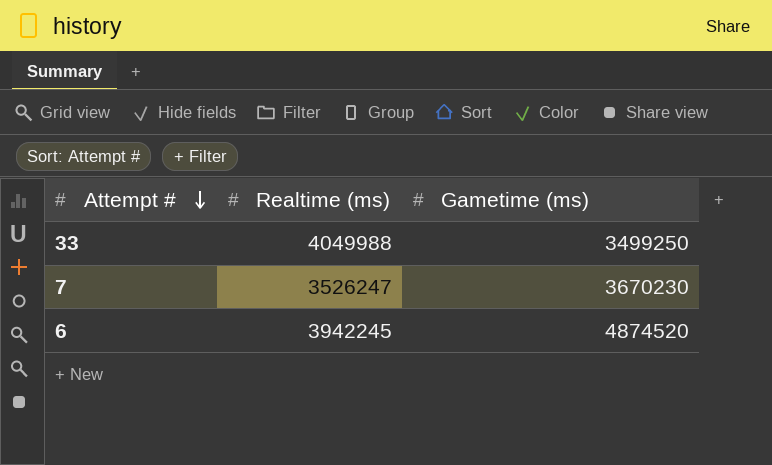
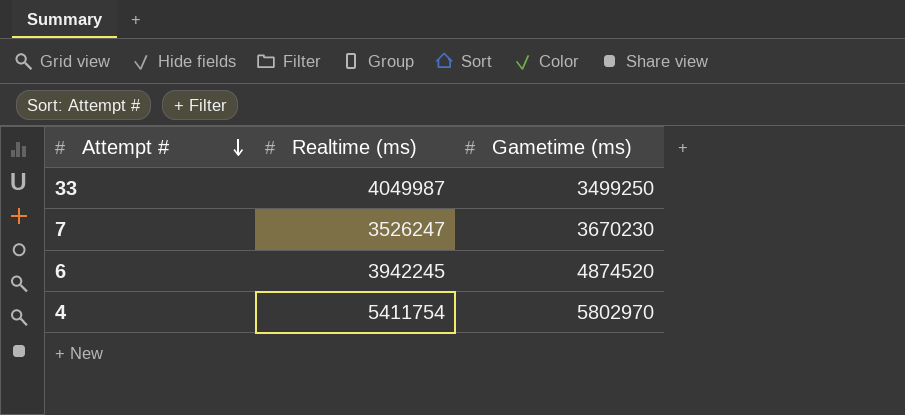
33 | Realtime (ms): 4049988 -> 4049987
row 4: none -> 5411754 | 5802970

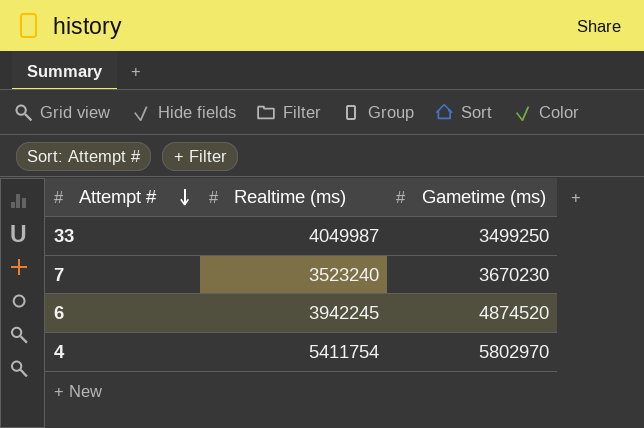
7 | Realtime (ms): 3526247 -> 3523240

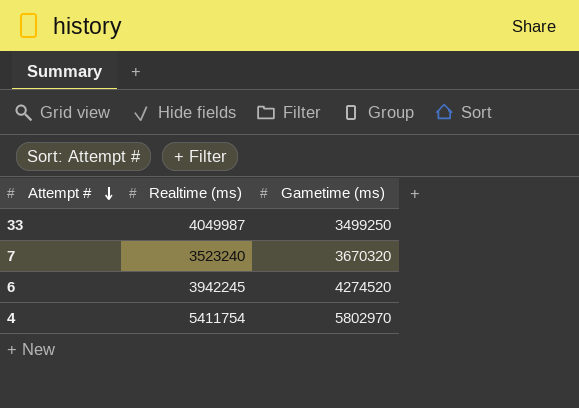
7 | Gametime (ms): 3670230 -> 3670320
6 | Gametime (ms): 4874520 -> 4274520

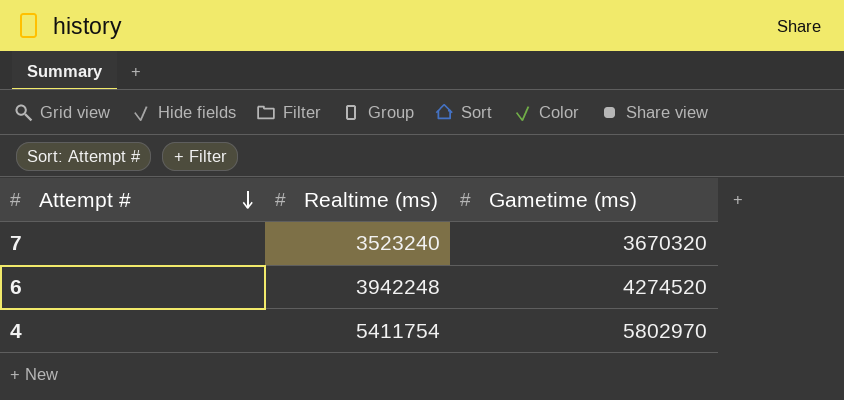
row 33: 4049987 | 3499250 -> none
6 | Realtime (ms): 3942245 -> 3942248

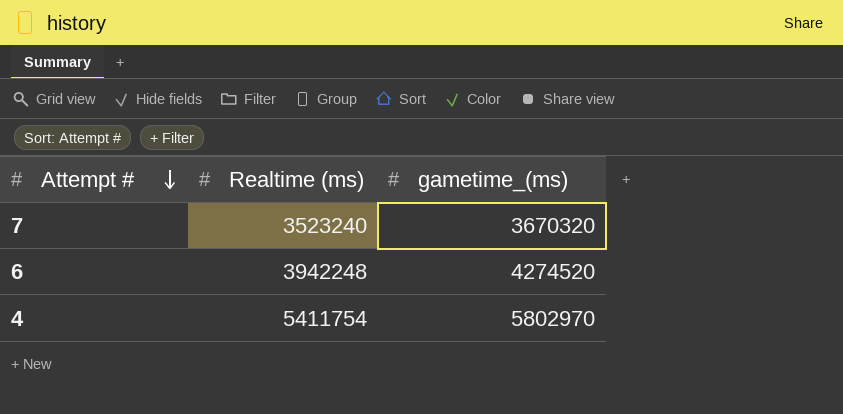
column name: Gametime (ms) -> gametime_(ms)

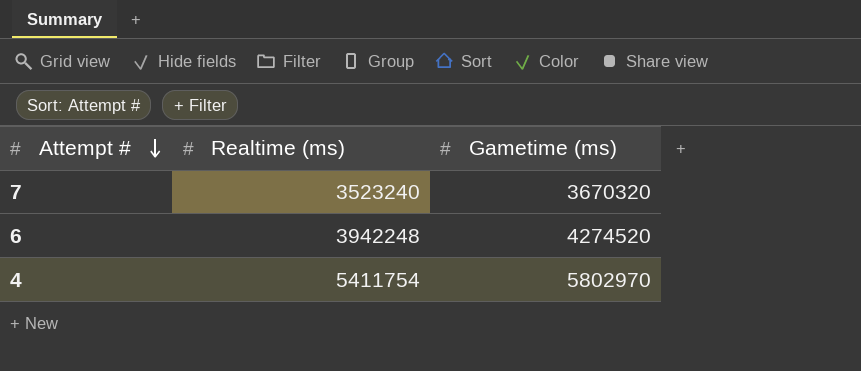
column name: gametime_(ms) -> Gametime (ms)

